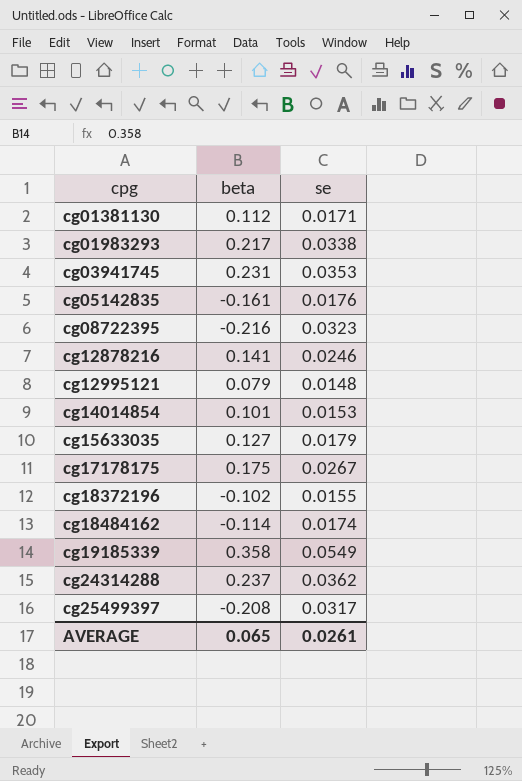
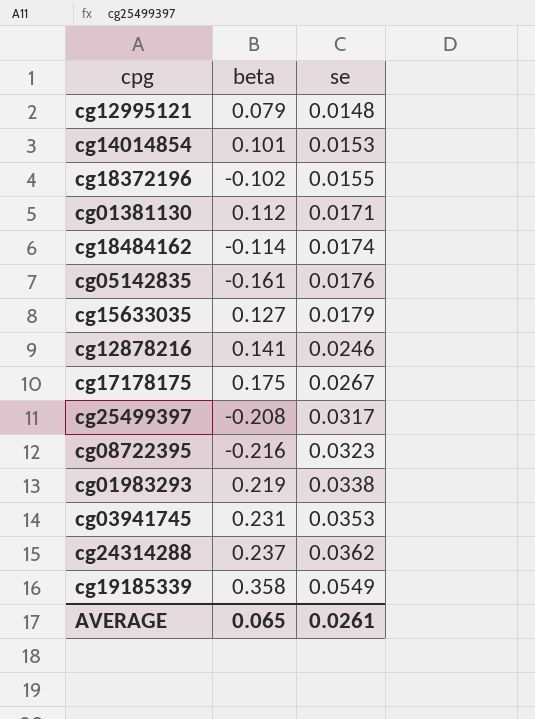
row order: cpg ascending -> se ascending
cg01983293 | beta: 0.217 -> 0.219

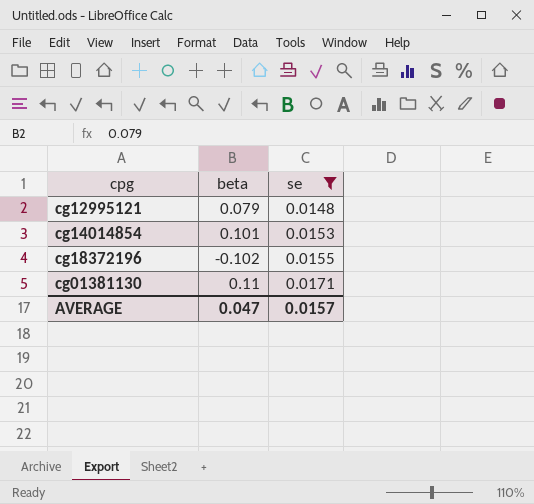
filter: none -> se <= 0.0171
cg01381130 | beta: 0.112 -> 0.11
AVERAGE | beta: 0.065 -> 0.047
AVERAGE | se: 0.0261 -> 0.0157

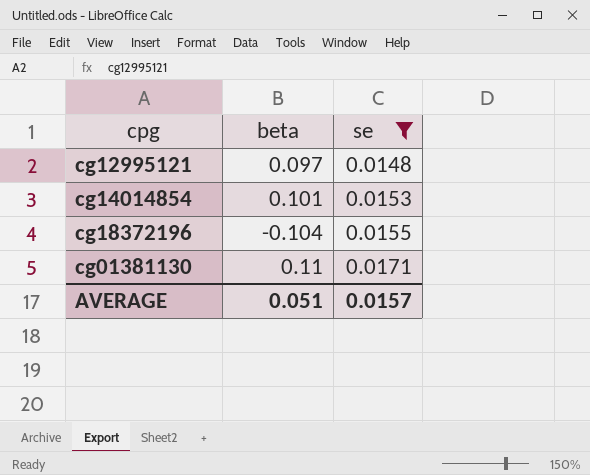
cg12995121 | beta: 0.079 -> 0.097
cg18372196 | beta: -0.102 -> -0.104
AVERAGE | beta: 0.047 -> 0.051

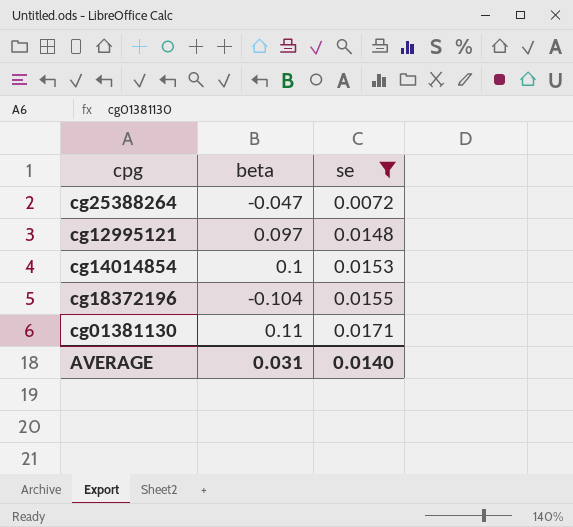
row cg25388264: none -> -0.047 | 0.0072
cg14014854 | beta: 0.101 -> 0.1
AVERAGE | beta: 0.051 -> 0.031
AVERAGE | se: 0.0157 -> 0.0140

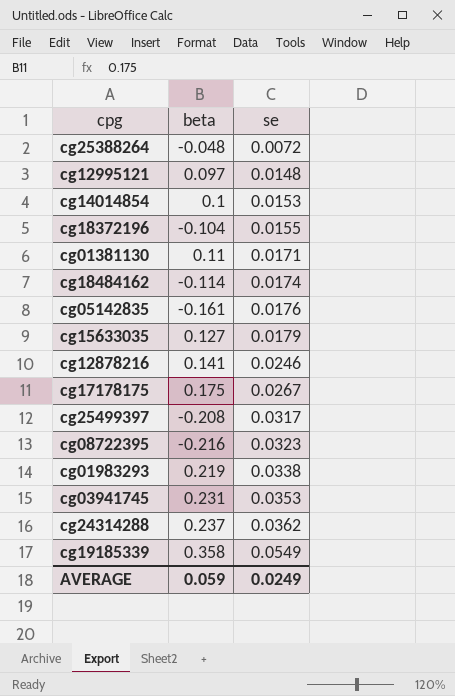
filter: se <= 0.0171 -> none
cg25388264 | beta: -0.047 -> -0.048
AVERAGE | beta: 0.031 -> 0.059
AVERAGE | se: 0.0140 -> 0.0249

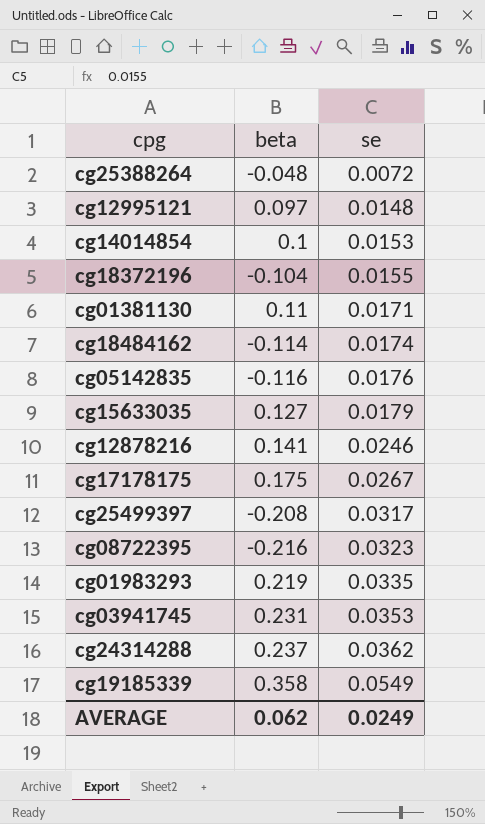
cg05142835 | beta: -0.161 -> -0.116
cg01983293 | se: 0.0338 -> 0.0335
AVERAGE | beta: 0.059 -> 0.062

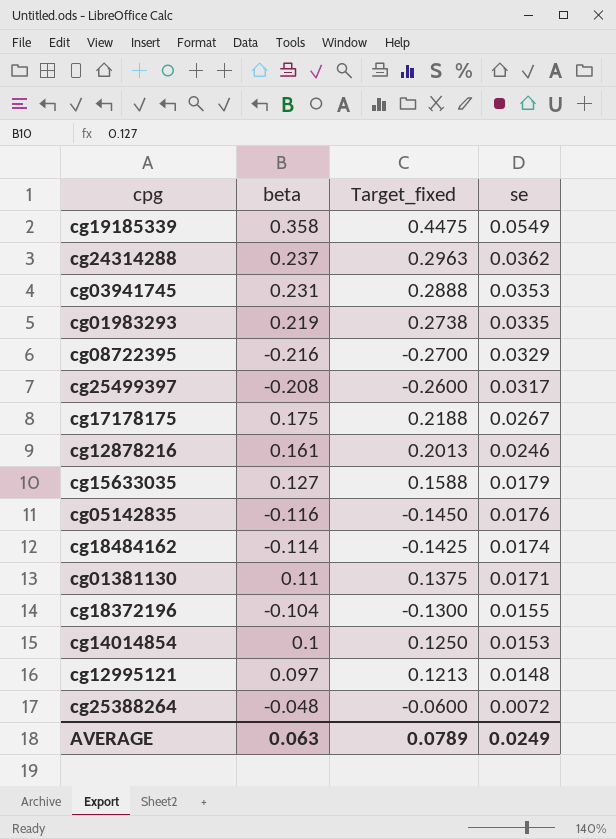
row order: se ascending -> se descending
column Target_fixed | formula: none -> [beta] * 1.25
cg08722395 | se: 0.0323 -> 0.0329
cg12878216 | beta: 0.141 -> 0.161
AVERAGE | beta: 0.062 -> 0.063

